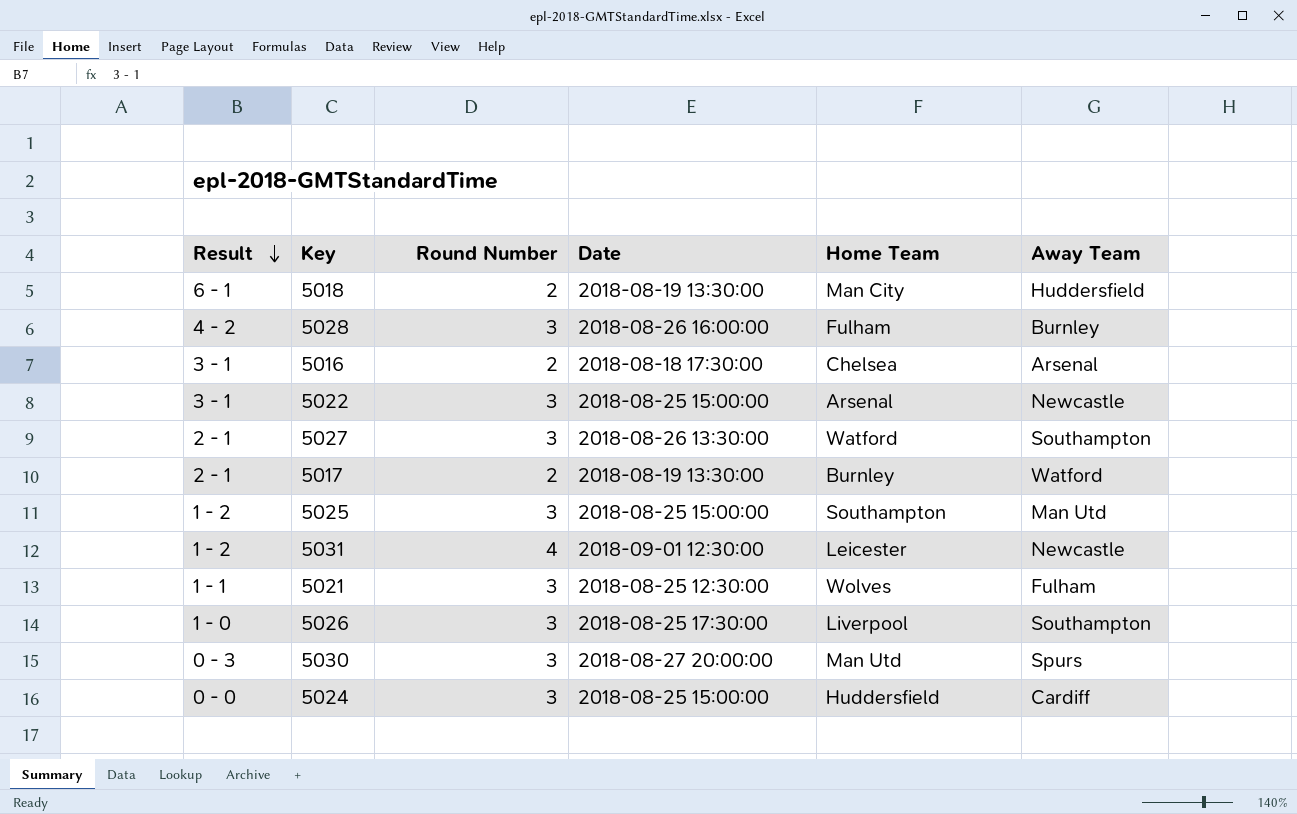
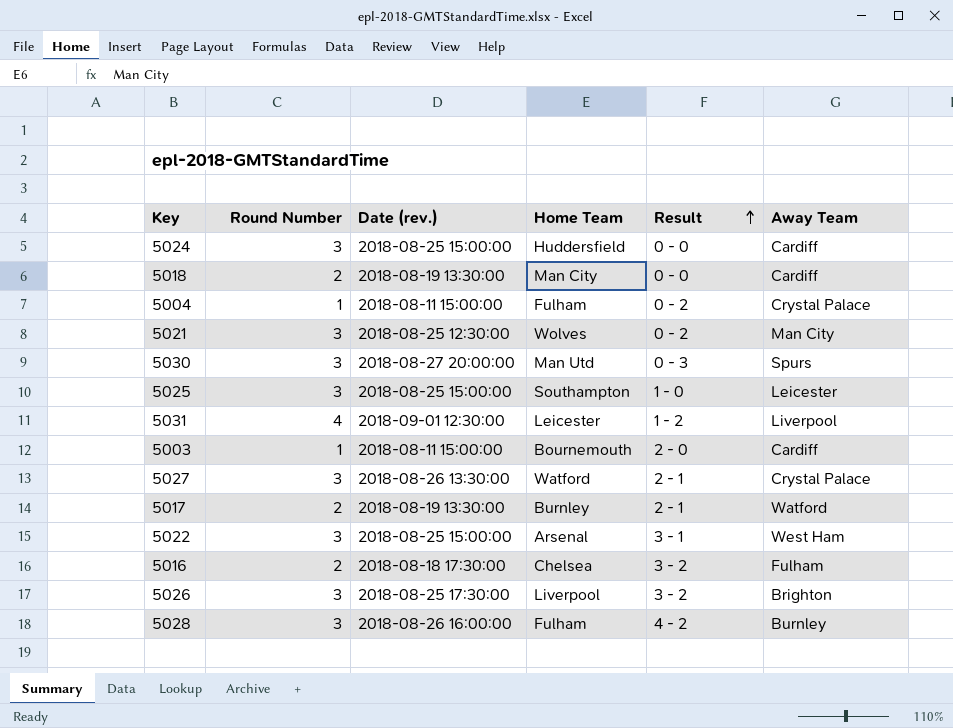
row order: Result descending -> Result ascending
column name: Date -> Date (rev.)
column Result | position: 1 -> 5
5018 | Result: 6 - 1 -> 0 - 0
5018 | Away Team: Huddersfield -> Cardiff
row 5004: none -> 1 | 2018-08-11 15:00:00 | Fulham | 0 - 2 | Crystal Palace
5021 | Result: 1 - 1 -> 0 - 2
5021 | Away Team: Fulham -> Man City
5025 | Result: 1 - 2 -> 1 - 0
5025 | Away Team: Man Utd -> Leicester
5031 | Away Team: Newcastle -> Liverpool
row 5003: none -> 1 | 2018-08-11 15:00:00 | Bournemouth | 2 - 0 | Cardiff
5027 | Away Team: Southampton -> Crystal Palace
5022 | Away Team: Newcastle -> West Ham
5016 | Result: 3 - 1 -> 3 - 2
5016 | Away Team: Arsenal -> Fulham
5026 | Result: 1 - 0 -> 3 - 2
5026 | Away Team: Southampton -> Brighton

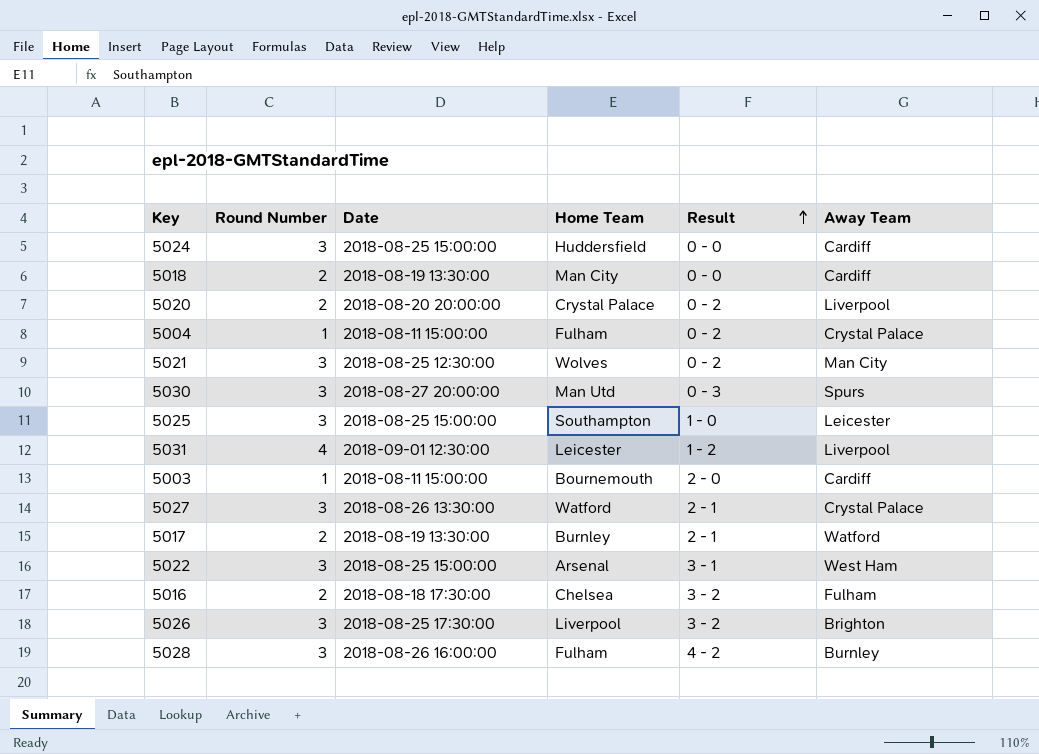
column name: Date (rev.) -> Date
row 5020: none -> 2 | 2018-08-20 20:00:00 | Crystal Palace | 0 - 2 | Liverpool

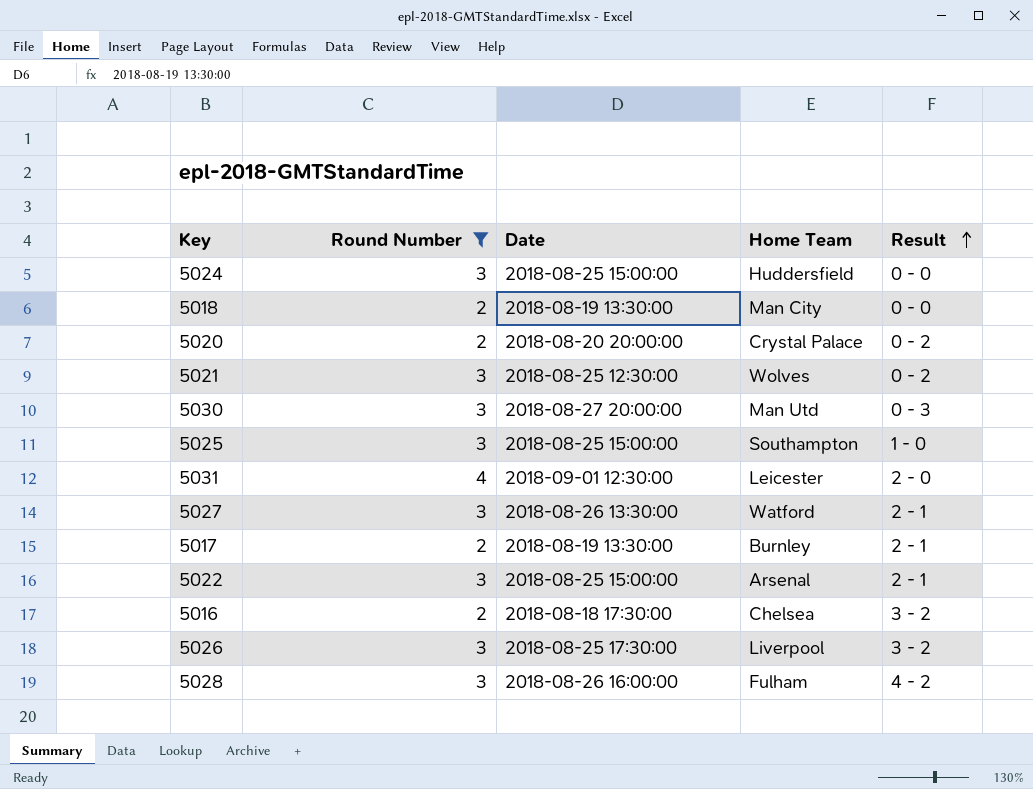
filter: none -> Round Number != 1
column Away Team | position: 6 -> none
5031 | Result: 1 - 2 -> 2 - 0
5022 | Result: 3 - 1 -> 2 - 1

